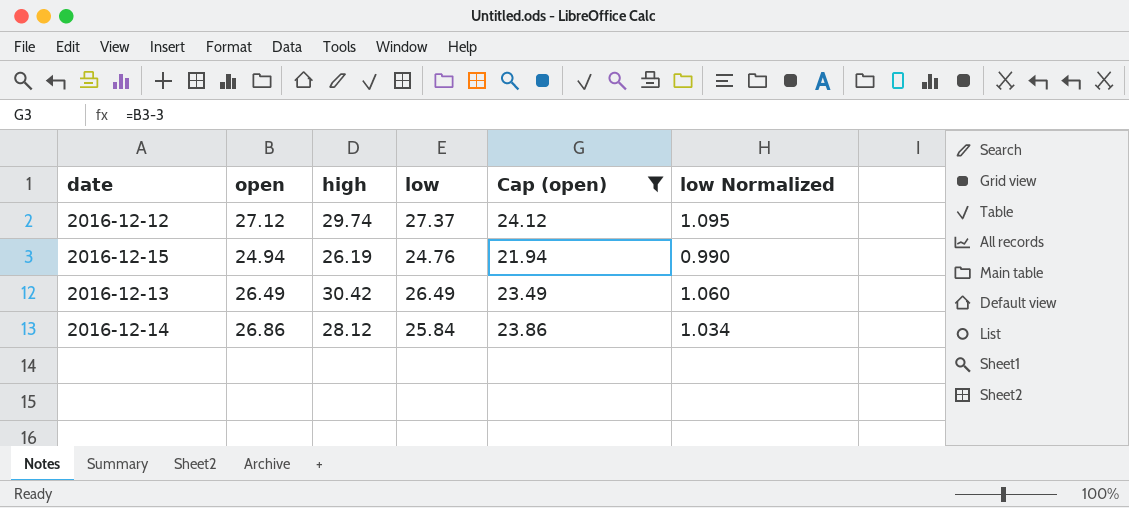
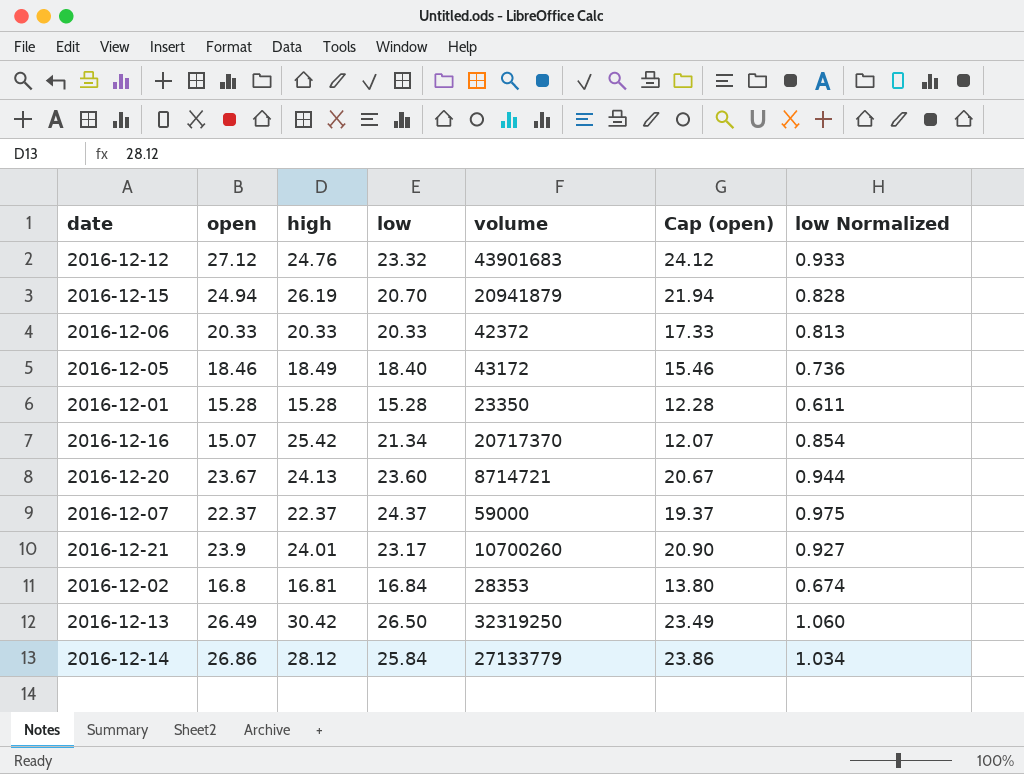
filter: Cap (open) >= 21.94 -> none
column volume | position: none -> 5
2016-12-12 | high: 29.74 -> 24.76
2016-12-12 | low: 27.37 -> 23.32
2016-12-12 | low Normalized: 1.095 -> 0.933
2016-12-15 | low: 24.76 -> 20.70
2016-12-15 | low Normalized: 0.990 -> 0.828
2016-12-13 | low: 26.49 -> 26.50

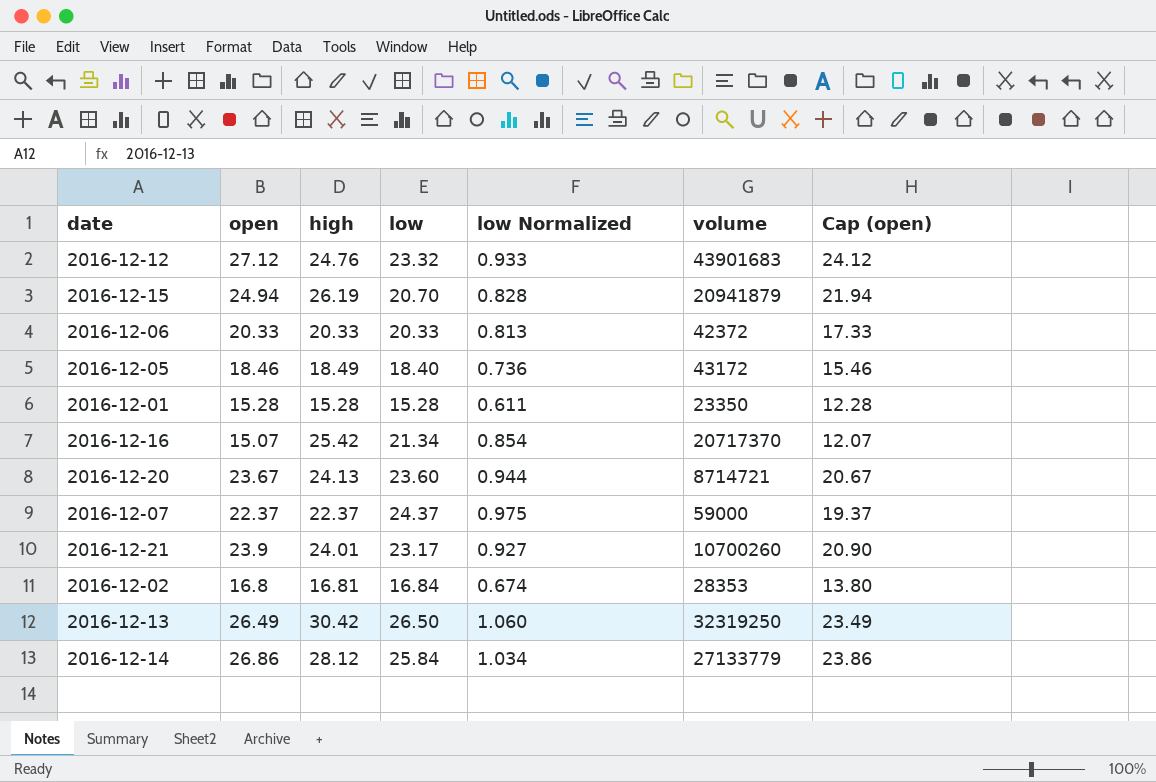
column low Normalized | position: 7 -> 5

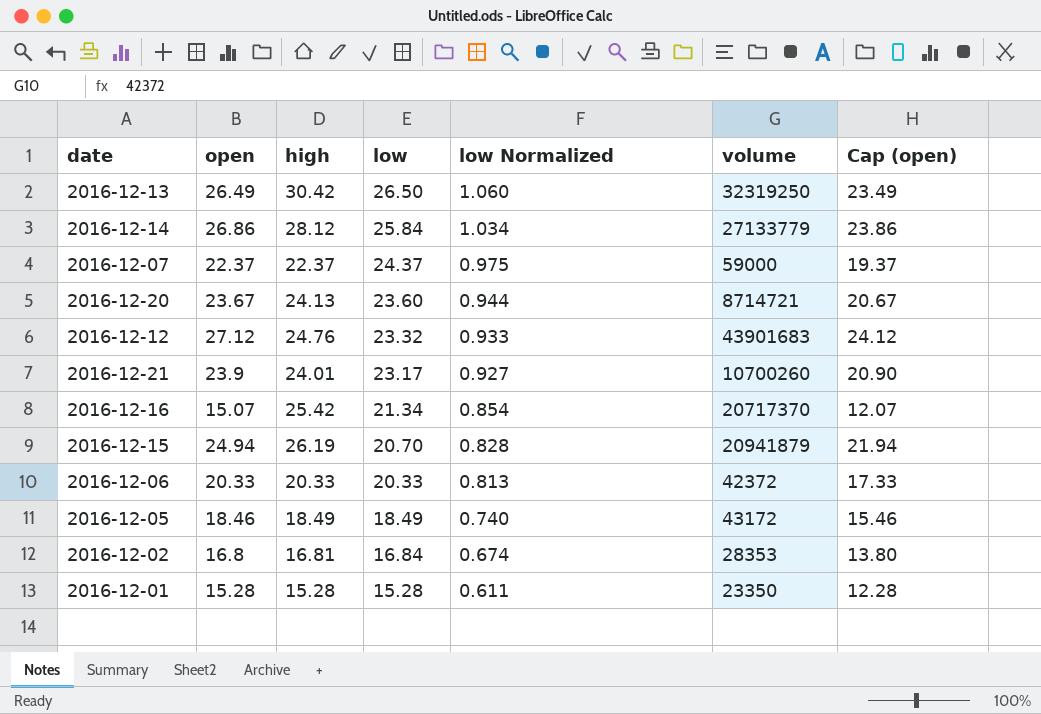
row order: none -> low descending
2016-12-05 | low: 18.40 -> 18.49
2016-12-05 | low Normalized: 0.736 -> 0.740

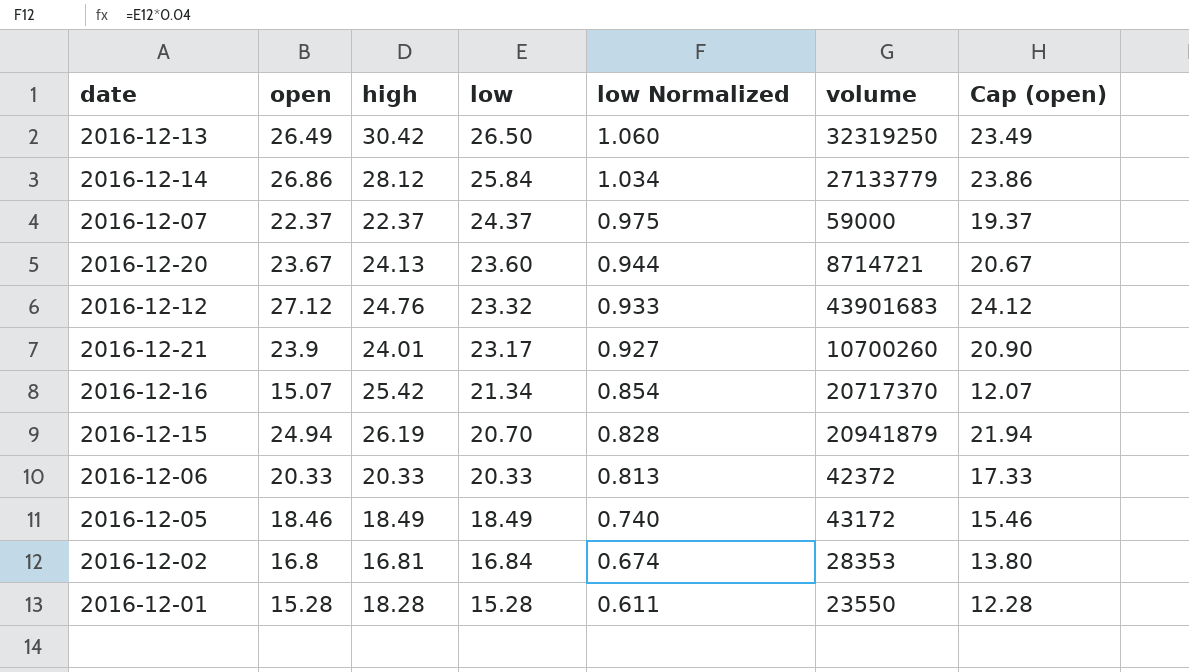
2016-12-01 | high: 15.28 -> 18.28
2016-12-01 | volume: 23350 -> 23550

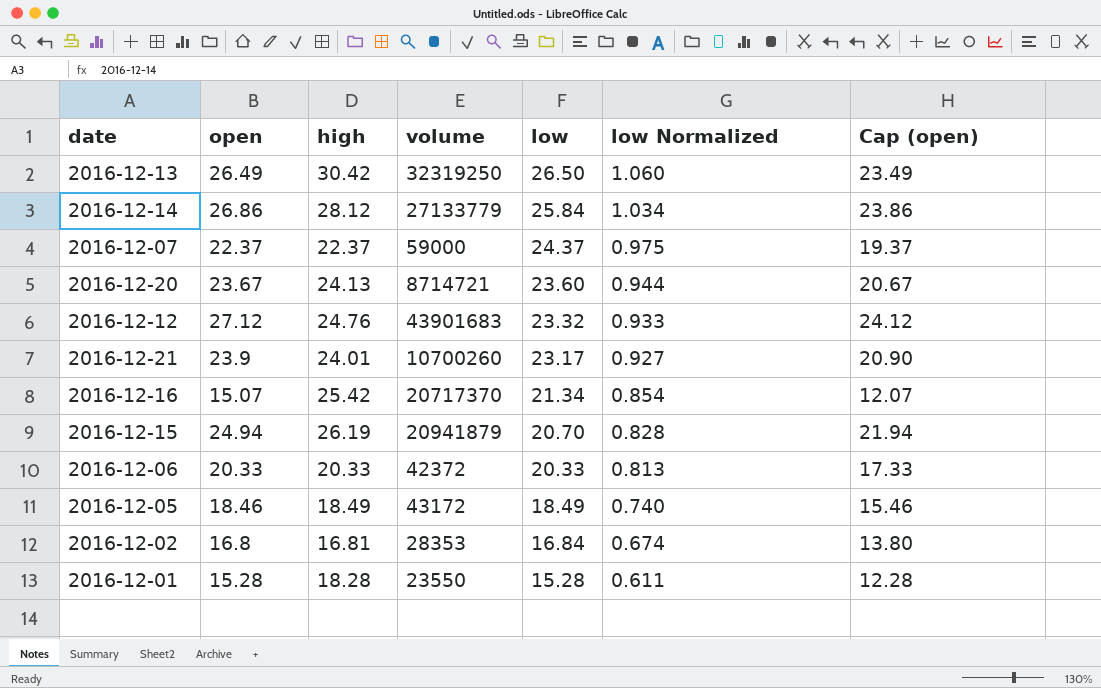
column volume | position: 6 -> 4

